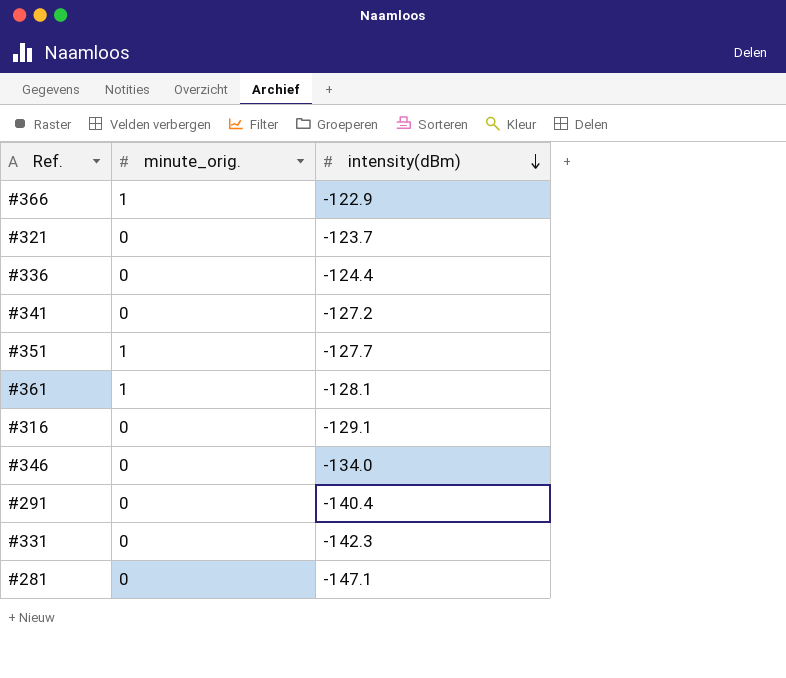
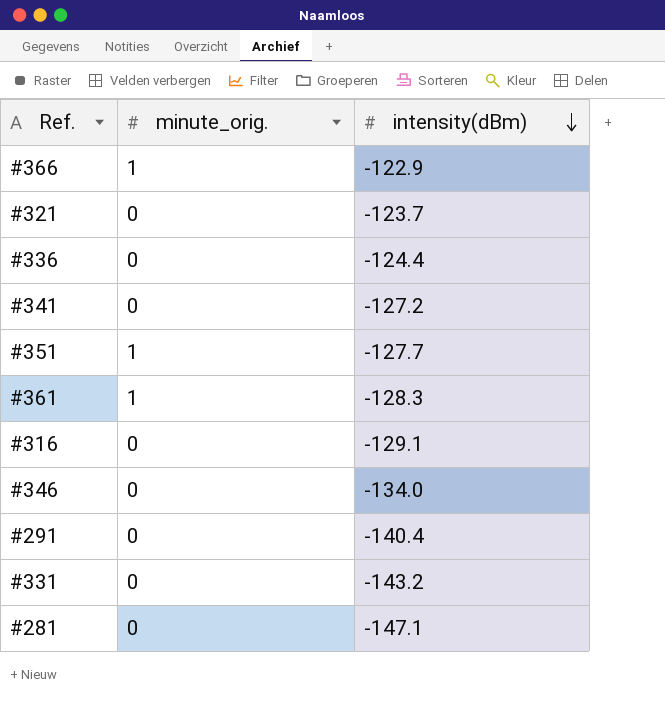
#361 | intensity(dBm): -128.1 -> -128.3
#331 | intensity(dBm): -142.3 -> -143.2

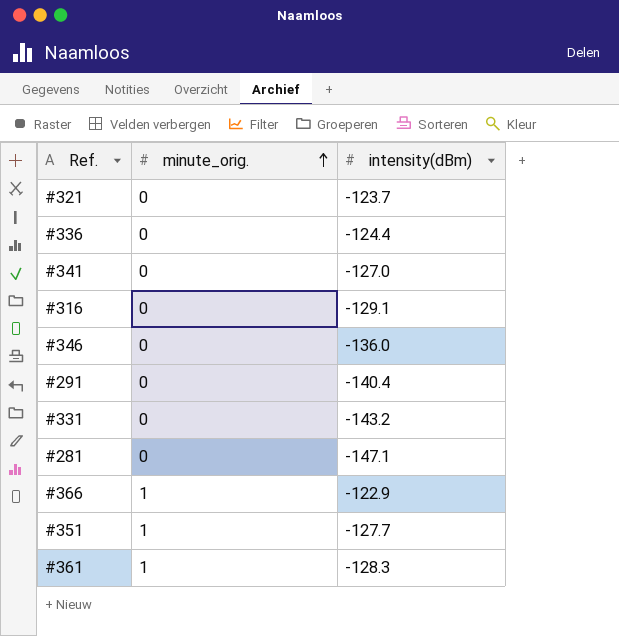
row order: intensity(dBm) descending -> minute_orig. ascending
#341 | intensity(dBm): -127.2 -> -127.0
#346 | intensity(dBm): -134.0 -> -136.0

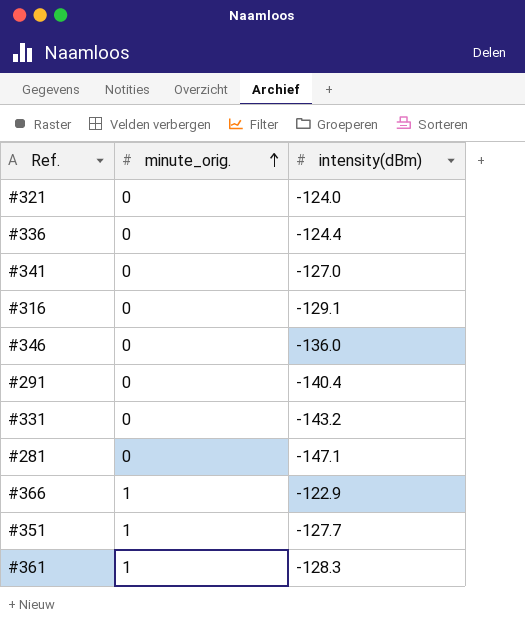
#321 | intensity(dBm): -123.7 -> -124.0

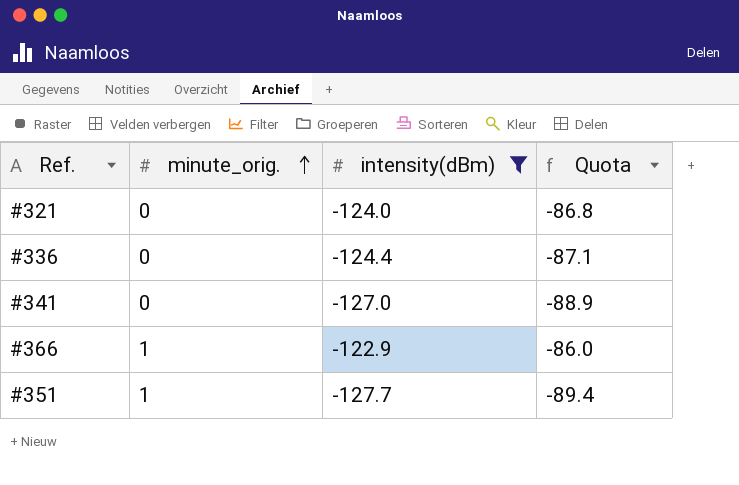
filter: none -> intensity(dBm) >= -127.7
column Quota | formula: none -> [intensity(dBm)] * 0.7

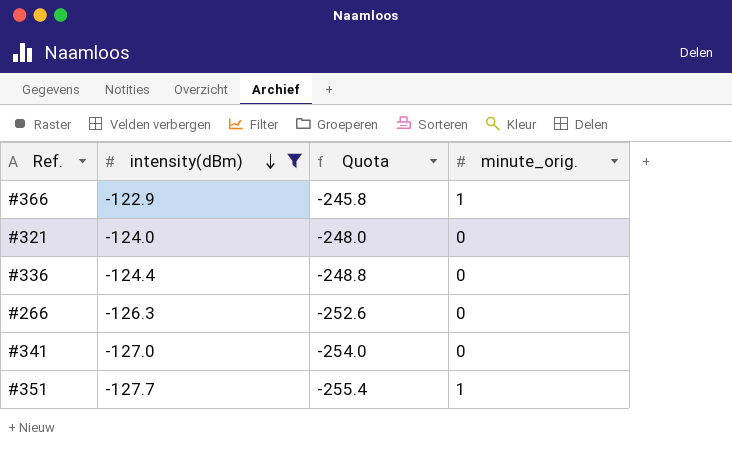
row order: minute_orig. ascending -> intensity(dBm) descending
column Quota | formula: [intensity(dBm)] * 0.7 -> [intensity(dBm)] * 2
column minute_orig. | position: 2 -> 4
row #266: none -> -126.3 | -252.6 | 0

